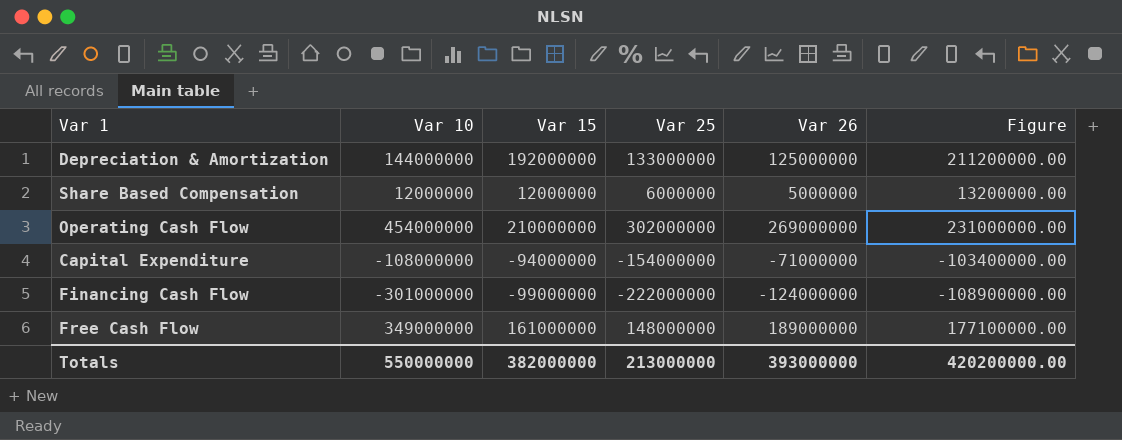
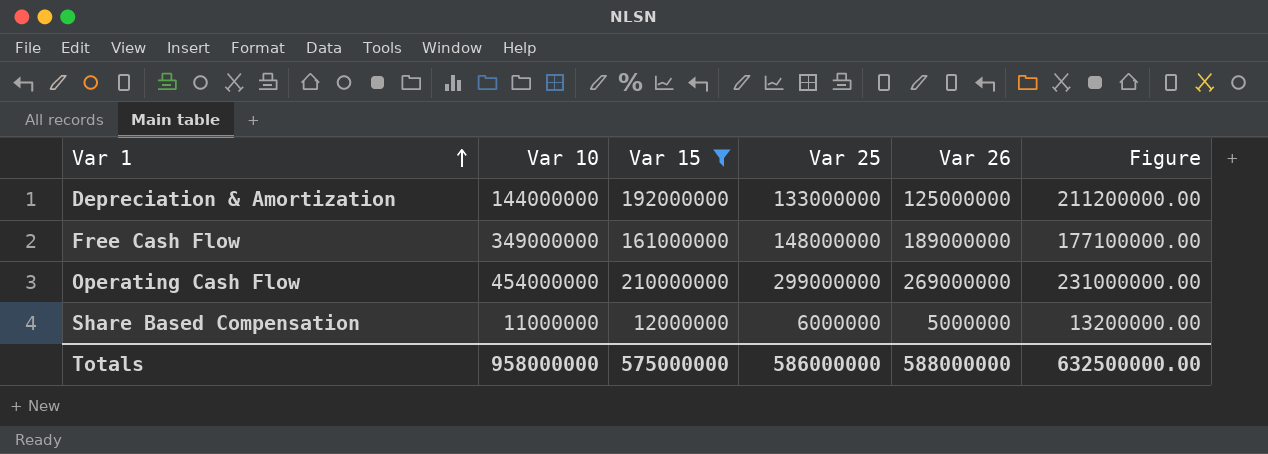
filter: none -> Var 15 >= 12000000
row order: none -> Var 1 ascending
Operating Cash Flow | Var 25: 302000000 -> 299000000
Share Based Compensation | Var 10: 12000000 -> 11000000
Totals | Var 10: 550000000 -> 958000000
Totals | Var 15: 382000000 -> 575000000
Totals | Var 25: 213000000 -> 586000000
Totals | Var 26: 393000000 -> 588000000
Totals | Figure: 420200000.00 -> 632500000.00

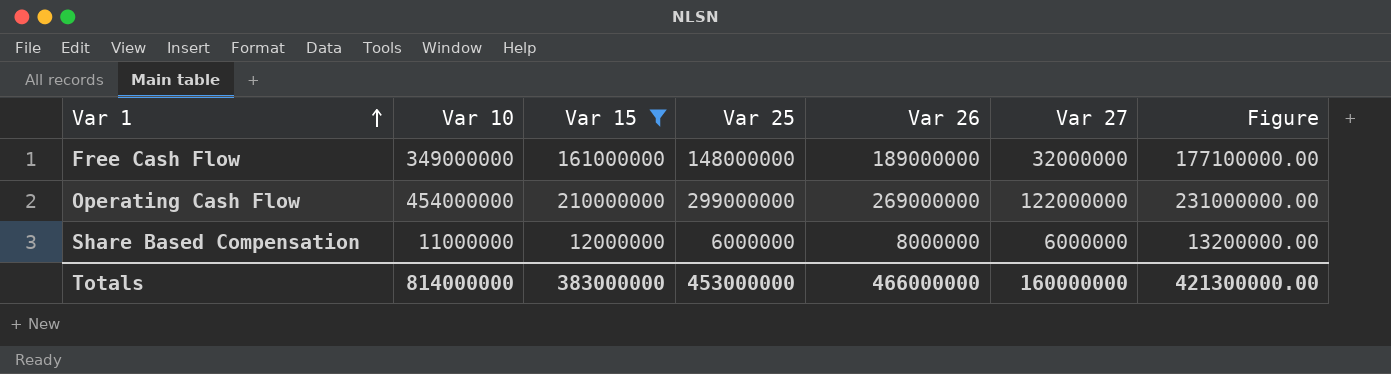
column Var 27 | position: none -> 6
row Depreciation & Amortization: 144000000 | 192000000 | 133000000 | 125000000 | 211200000.00 -> none
Share Based Compensation | Var 26: 5000000 -> 8000000
Totals | Var 10: 958000000 -> 814000000
Totals | Var 15: 575000000 -> 383000000
Totals | Var 25: 586000000 -> 453000000
Totals | Var 26: 588000000 -> 466000000
Totals | Figure: 632500000.00 -> 421300000.00

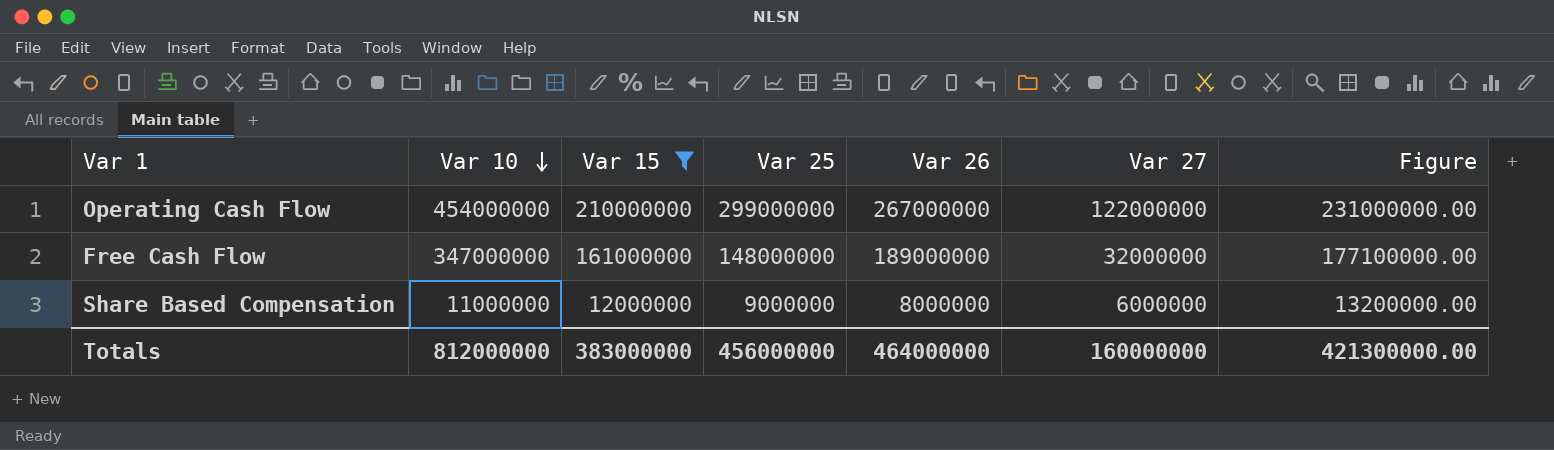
row order: Var 1 ascending -> Var 10 descending
Operating Cash Flow | Var 26: 269000000 -> 267000000
Free Cash Flow | Var 10: 349000000 -> 347000000
Share Based Compensation | Var 25: 6000000 -> 9000000
Totals | Var 10: 814000000 -> 812000000
Totals | Var 25: 453000000 -> 456000000
Totals | Var 26: 466000000 -> 464000000

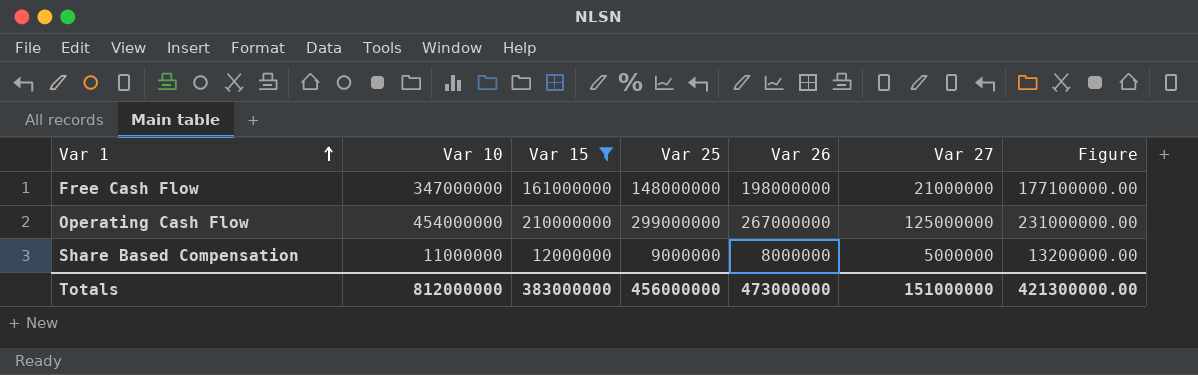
row order: Var 10 descending -> Var 1 ascending
Free Cash Flow | Var 26: 189000000 -> 198000000
Free Cash Flow | Var 27: 32000000 -> 21000000
Operating Cash Flow | Var 27: 122000000 -> 125000000
Share Based Compensation | Var 27: 6000000 -> 5000000
Totals | Var 26: 464000000 -> 473000000
Totals | Var 27: 160000000 -> 151000000

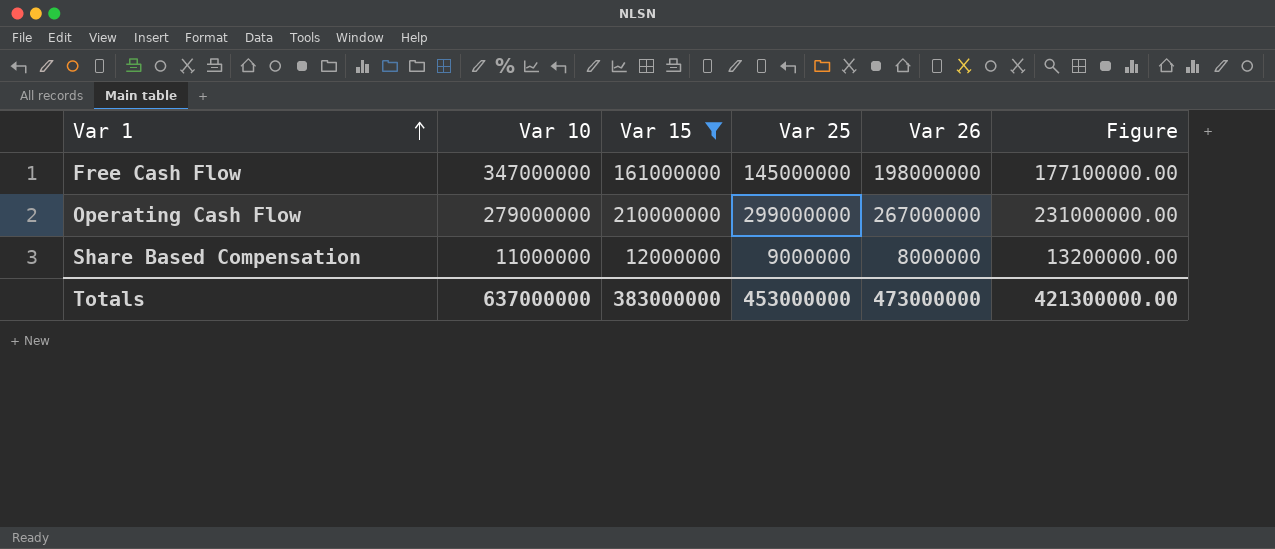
column Var 27 | position: 6 -> none
Free Cash Flow | Var 25: 148000000 -> 145000000
Operating Cash Flow | Var 10: 454000000 -> 279000000
Totals | Var 10: 812000000 -> 637000000
Totals | Var 25: 456000000 -> 453000000

